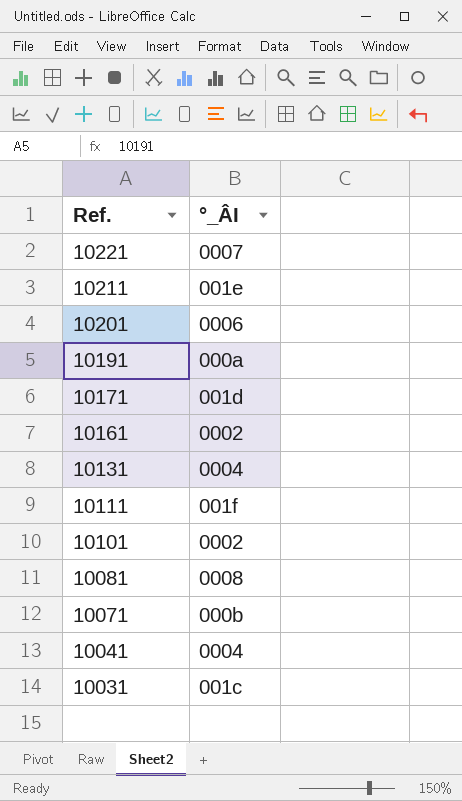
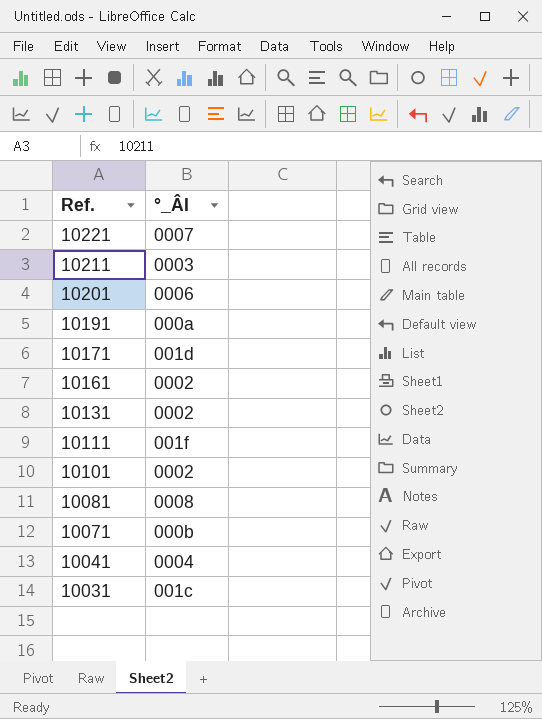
10211 | °_ÂI: 001e -> 0003
10131 | °_ÂI: 0004 -> 0002

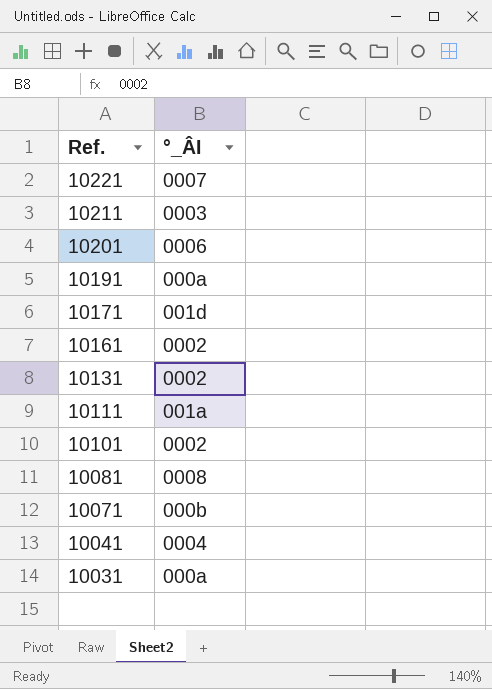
10111 | °_ÂI: 001f -> 001a
10031 | °_ÂI: 001c -> 000a

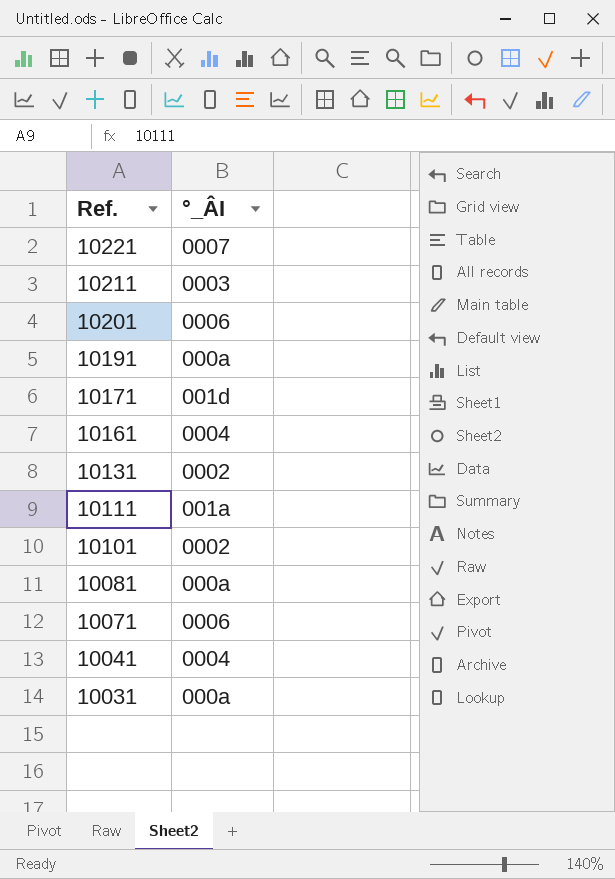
10161 | °_ÂI: 0002 -> 0004
10081 | °_ÂI: 0008 -> 000a
10071 | °_ÂI: 000b -> 0006

